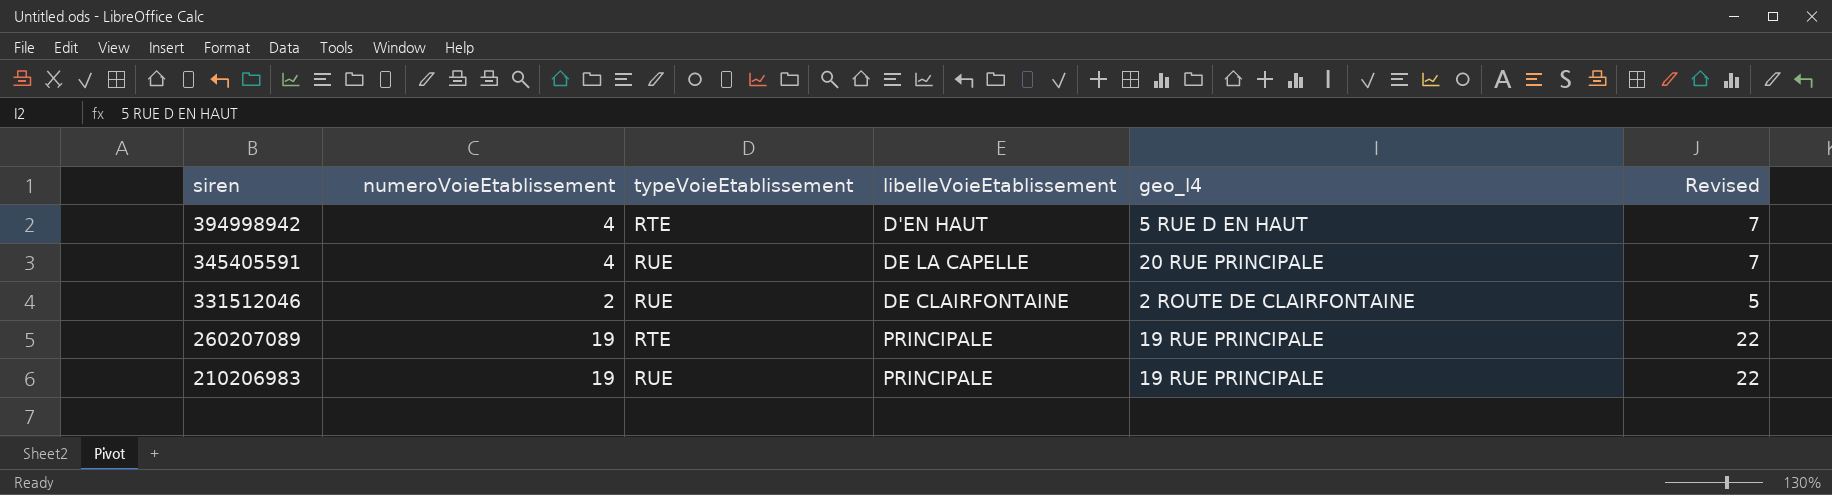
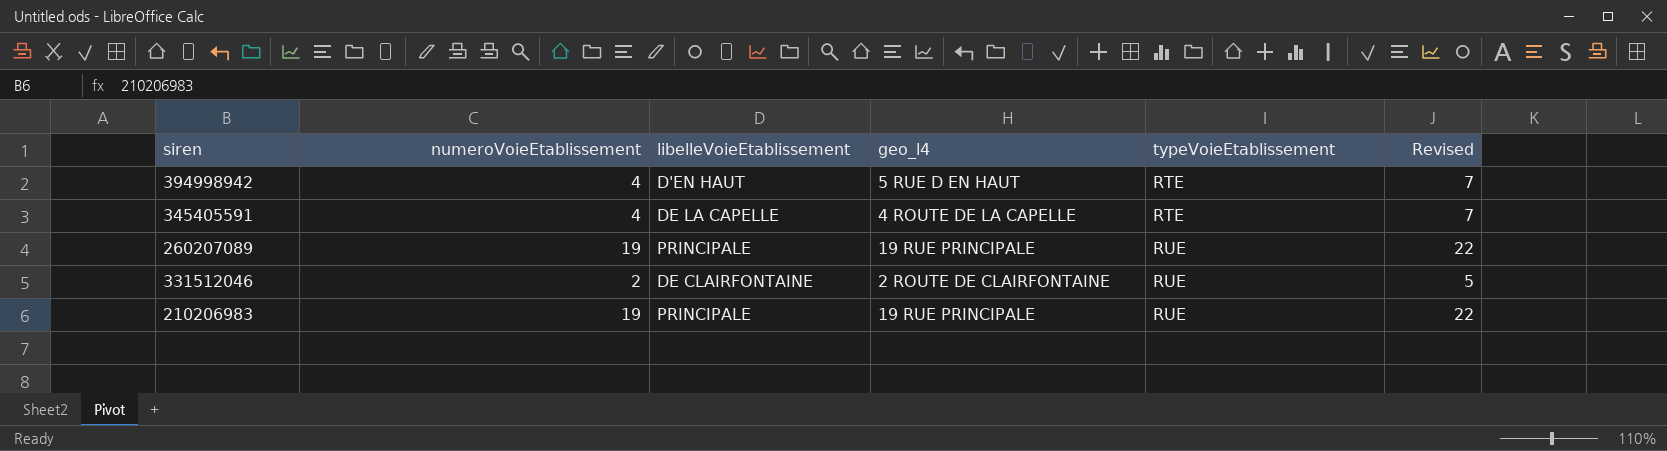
row order: siren descending -> typeVoieEtablissement ascending
column typeVoieEtablissement | position: 3 -> 5
345405591 | geo_l4: 20 RUE PRINCIPALE -> 4 ROUTE DE LA CAPELLE
345405591 | typeVoieEtablissement: RUE -> RTE
260207089 | typeVoieEtablissement: RTE -> RUE

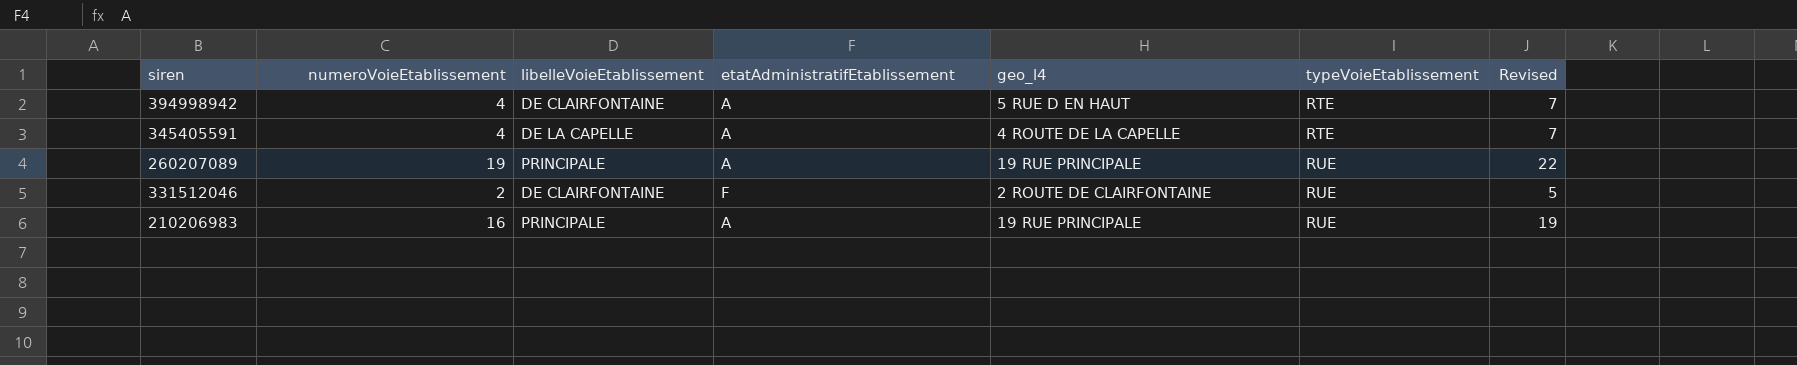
column etatAdministratifEtablissement | position: none -> 4
394998942 | libelleVoieEtablissement: D'EN HAUT -> DE CLAIRFONTAINE
210206983 | numeroVoieEtablissement: 19 -> 16
210206983 | Revised: 22 -> 19

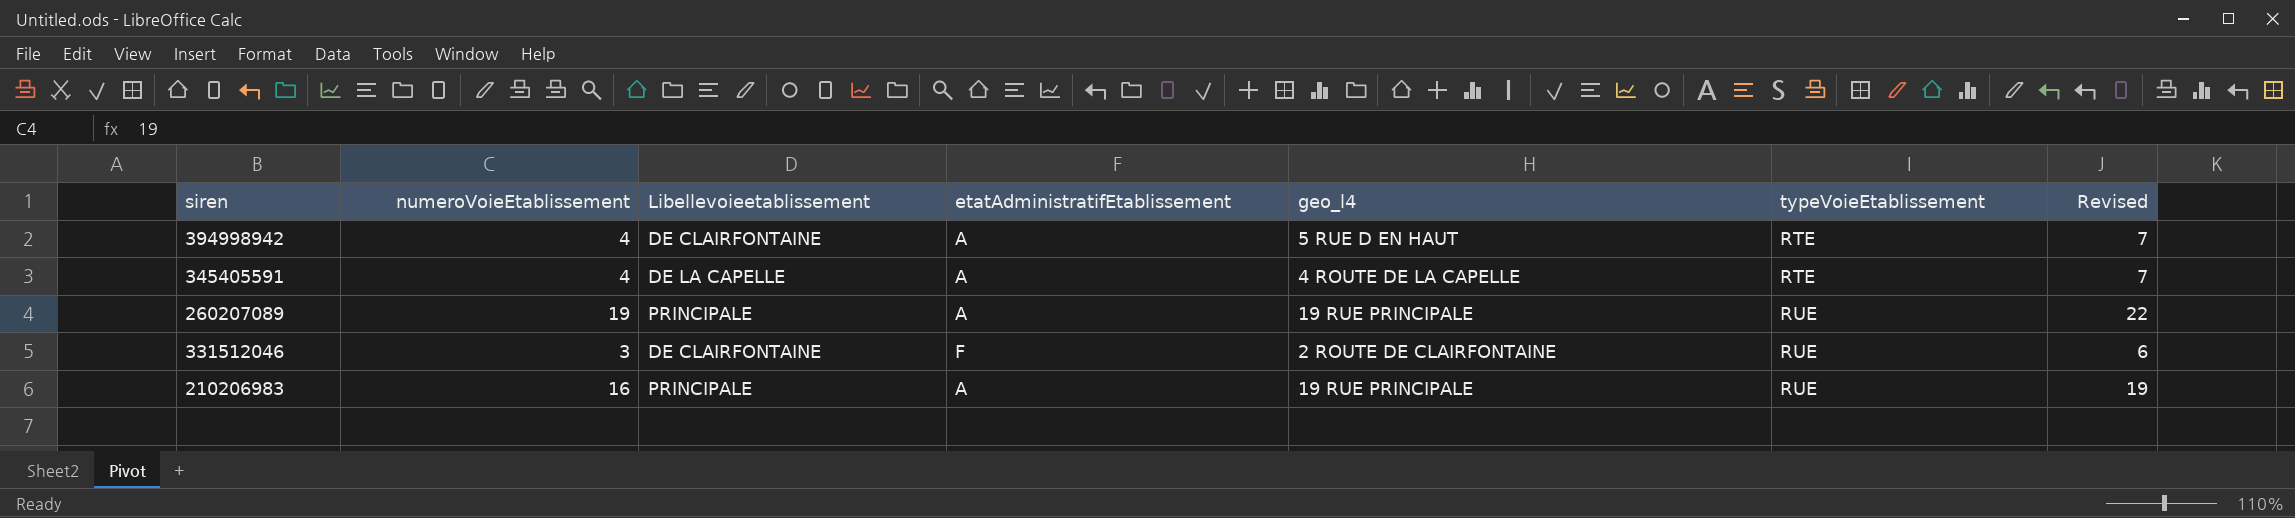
column name: libelleVoieEtablissement -> Libellevoieetablissement
331512046 | numeroVoieEtablissement: 2 -> 3
331512046 | Revised: 5 -> 6

